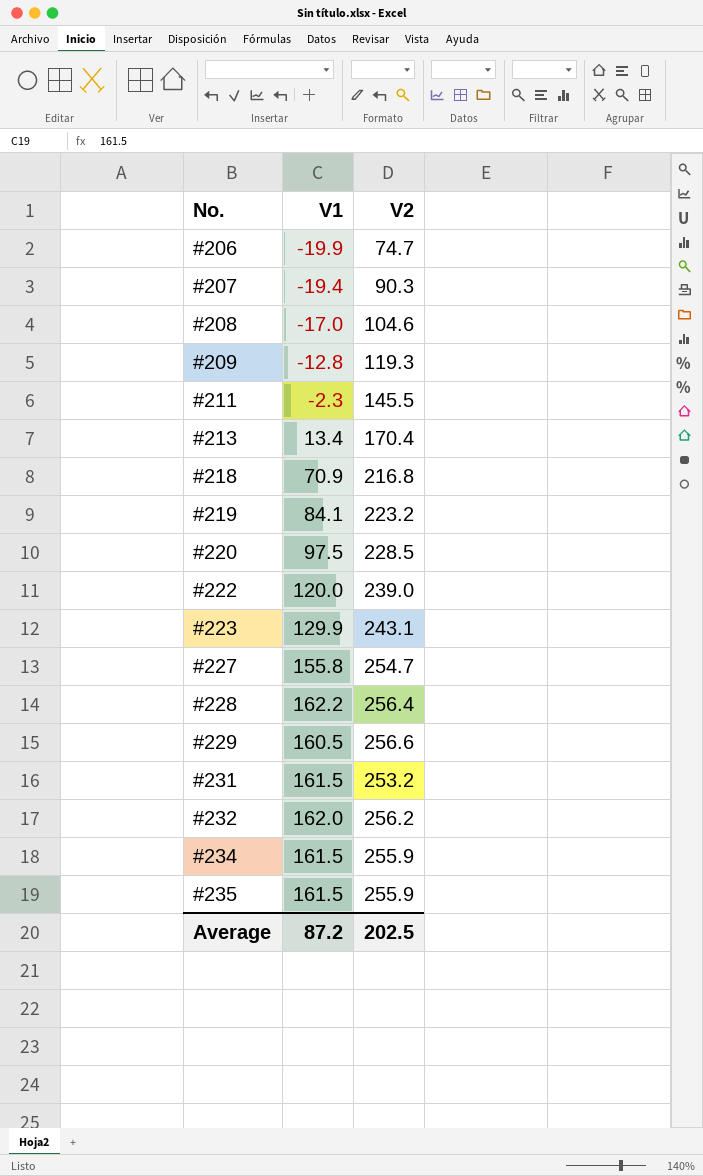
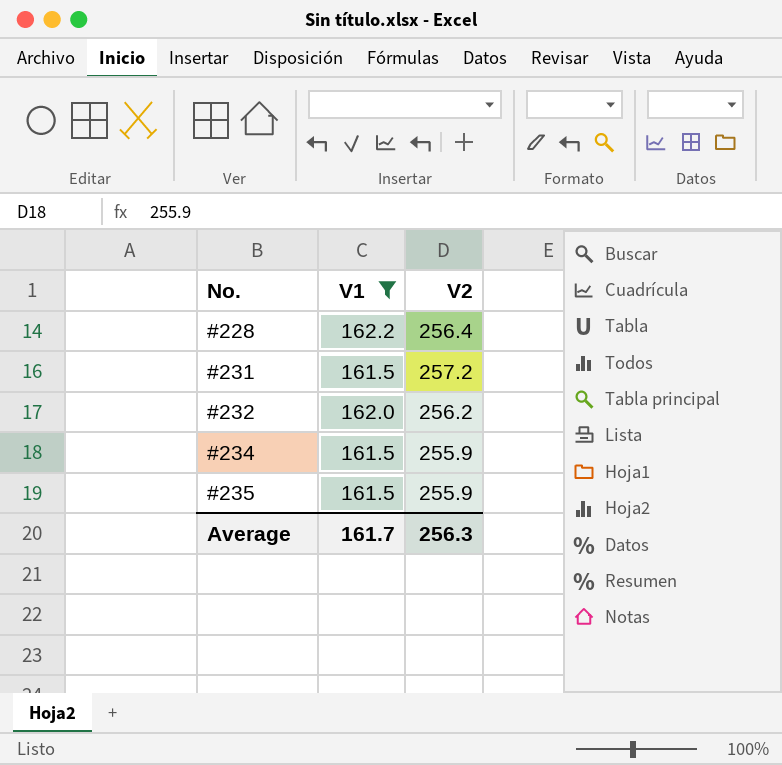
filter: none -> V1 >= 161.5
#231 | V2: 253.2 -> 257.2
Average | V1: 87.2 -> 161.7
Average | V2: 202.5 -> 256.3

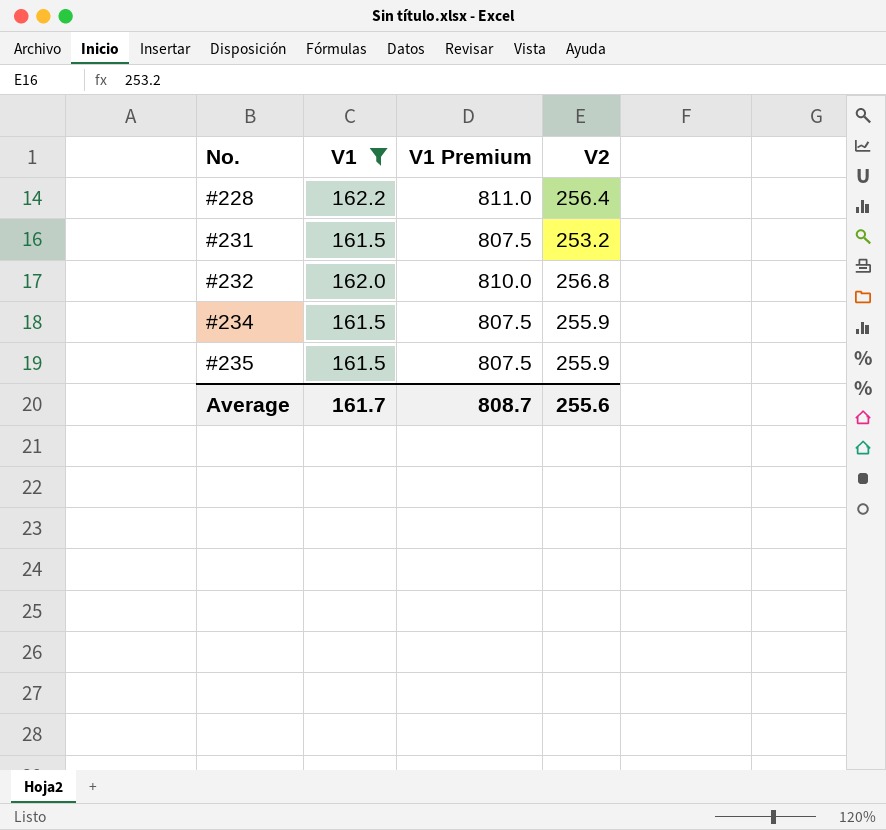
column V1 Premium | formula: none -> [V1] * 5
#231 | V2: 257.2 -> 253.2
#232 | V2: 256.2 -> 256.8
Average | V2: 256.3 -> 255.6

